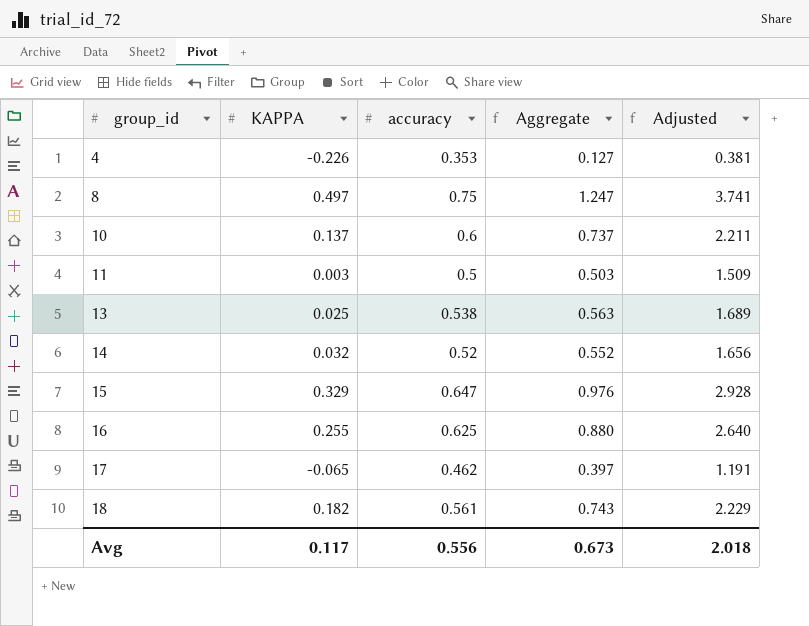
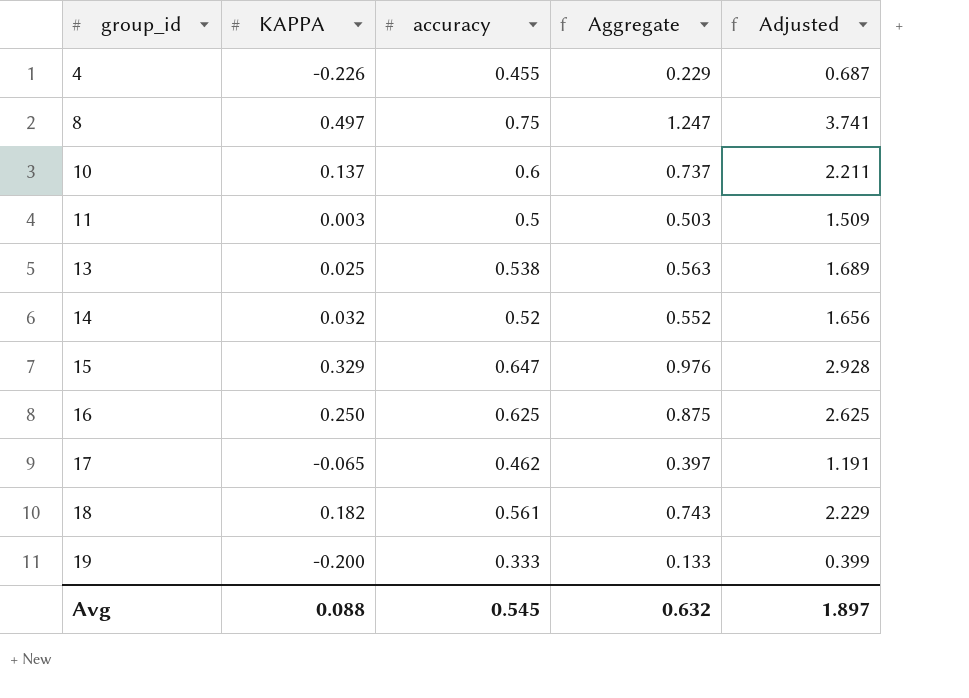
4 | accuracy: 0.353 -> 0.455
4 | Aggregate: 0.127 -> 0.229
4 | Adjusted: 0.381 -> 0.687
16 | KAPPA: 0.255 -> 0.250
16 | Aggregate: 0.880 -> 0.875
16 | Adjusted: 2.640 -> 2.625
row 19: none -> -0.200 | 0.333 | 0.133 | 0.399
Avg | KAPPA: 0.117 -> 0.088
Avg | accuracy: 0.556 -> 0.545
Avg | Aggregate: 0.673 -> 0.632
Avg | Adjusted: 2.018 -> 1.897

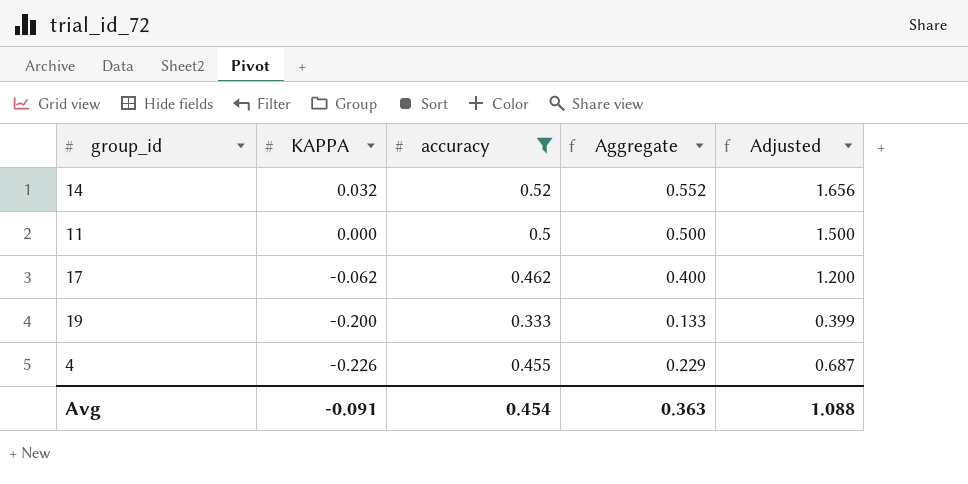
filter: none -> accuracy <= 0.52
row order: group_id ascending -> KAPPA descending
11 | KAPPA: 0.003 -> 0.000
11 | Aggregate: 0.503 -> 0.500
11 | Adjusted: 1.509 -> 1.500
17 | KAPPA: -0.065 -> -0.062
17 | Aggregate: 0.397 -> 0.400
17 | Adjusted: 1.191 -> 1.200
Avg | KAPPA: 0.088 -> -0.091
Avg | accuracy: 0.545 -> 0.454
Avg | Aggregate: 0.632 -> 0.363
Avg | Adjusted: 1.897 -> 1.088

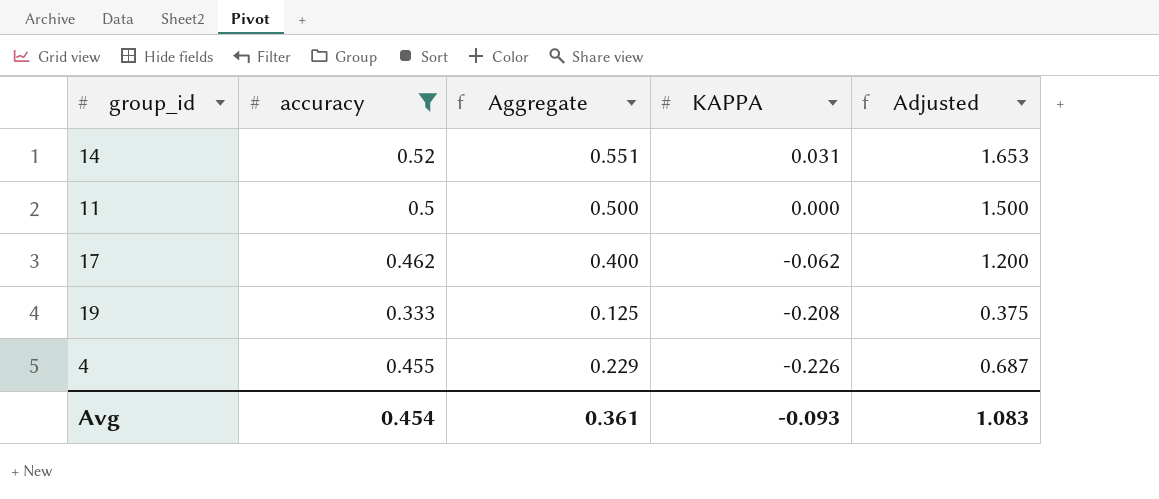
column KAPPA | position: 2 -> 4
14 | Aggregate: 0.552 -> 0.551
14 | KAPPA: 0.032 -> 0.031
14 | Adjusted: 1.656 -> 1.653
19 | Aggregate: 0.133 -> 0.125
19 | KAPPA: -0.200 -> -0.208
19 | Adjusted: 0.399 -> 0.375
Avg | Aggregate: 0.363 -> 0.361
Avg | KAPPA: -0.091 -> -0.093
Avg | Adjusted: 1.088 -> 1.083

